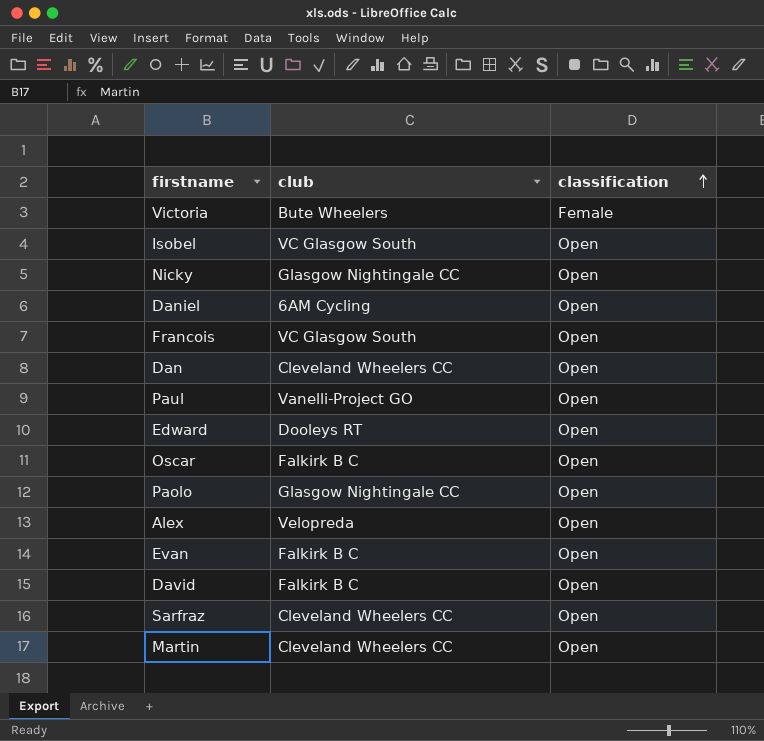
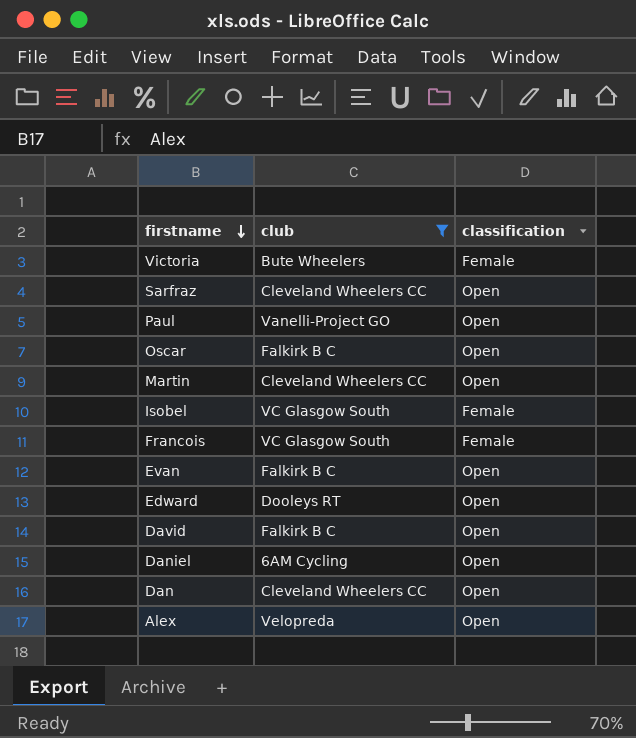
filter: none -> club != Glasgow Nightingale CC
row order: classification ascending -> firstname descending
Isobel | classification: Open -> Female
Francois | classification: Open -> Female

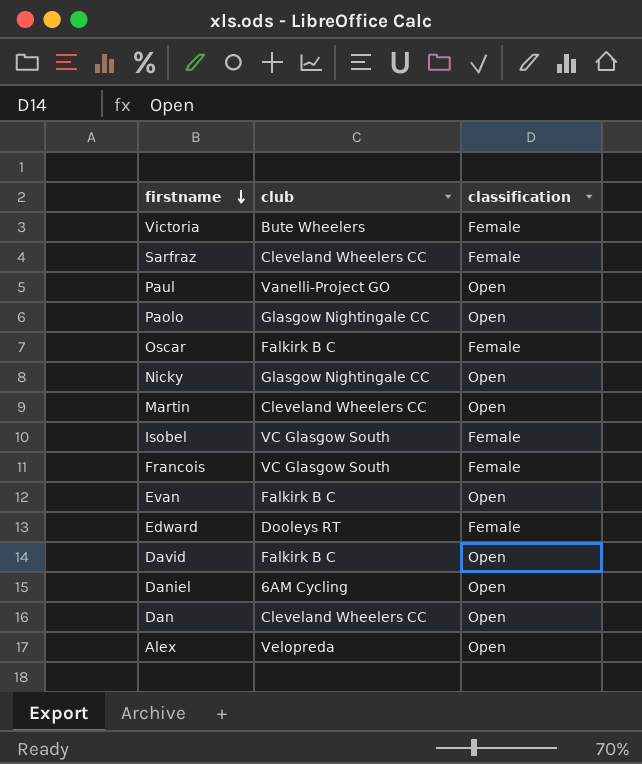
filter: club != Glasgow Nightingale CC -> none
Sarfraz | classification: Open -> Female
Oscar | classification: Open -> Female
Edward | classification: Open -> Female

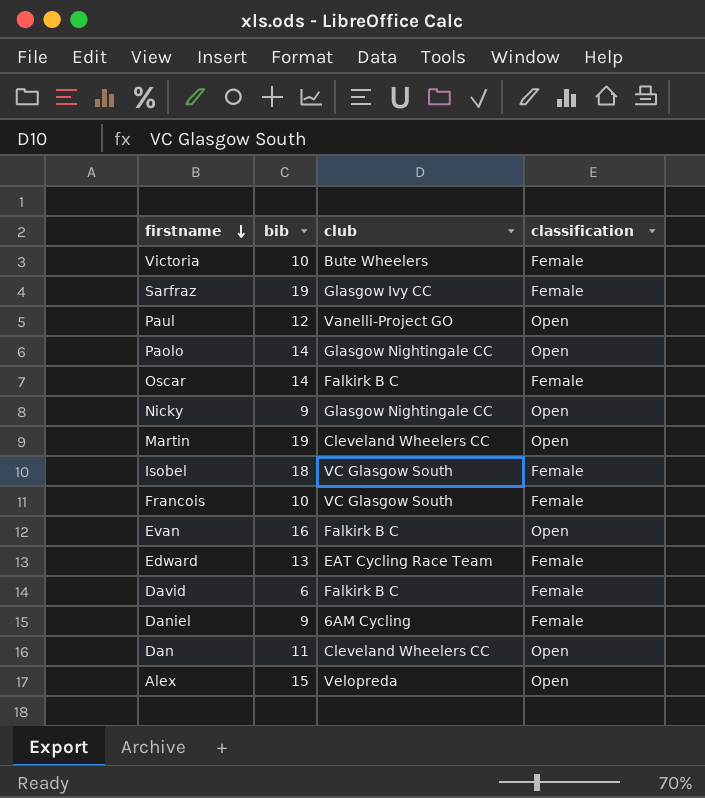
column bib | position: none -> 2
Sarfraz | club: Cleveland Wheelers CC -> Glasgow Ivy CC
Edward | club: Dooleys RT -> EAT Cycling Race Team
David | classification: Open -> Female
Daniel | classification: Open -> Female

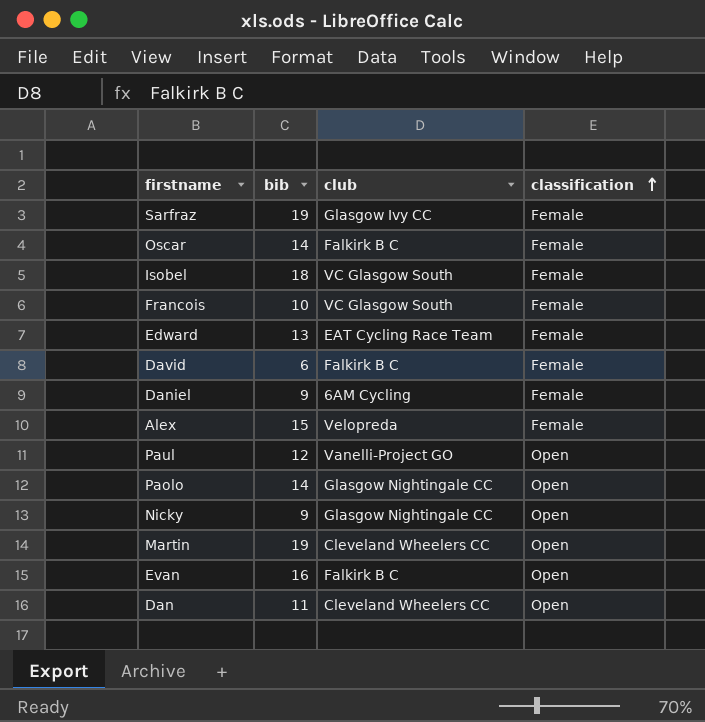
row order: firstname descending -> classification ascending
row Victoria: 10 | Bute Wheelers | Female -> none
Alex | classification: Open -> Female

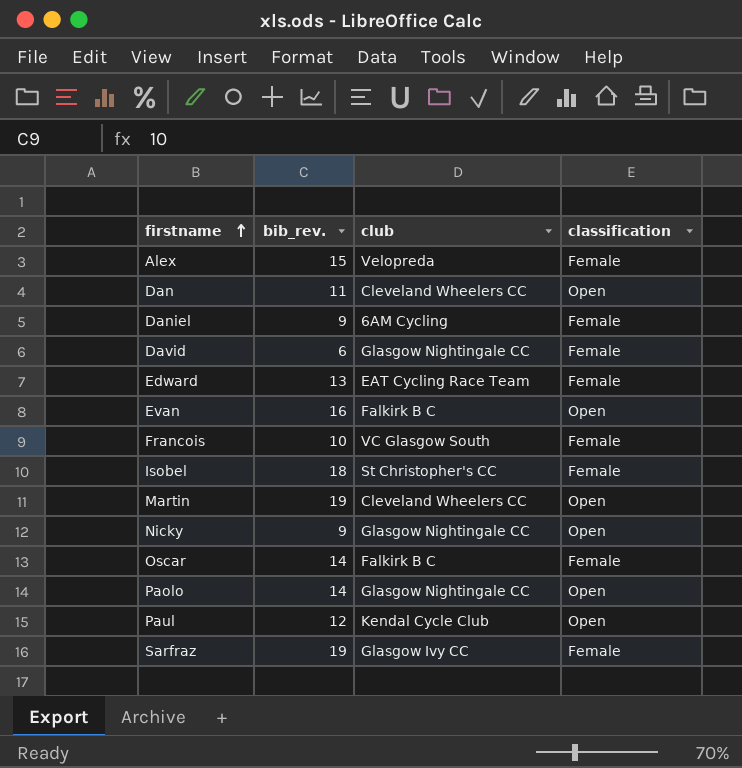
row order: classification ascending -> firstname ascending
column name: bib -> bib_rev.
David | club: Falkirk B C -> Glasgow Nightingale CC
Isobel | club: VC Glasgow South -> St Christopher's CC
Paul | club: Vanelli-Project GO -> Kendal Cycle Club

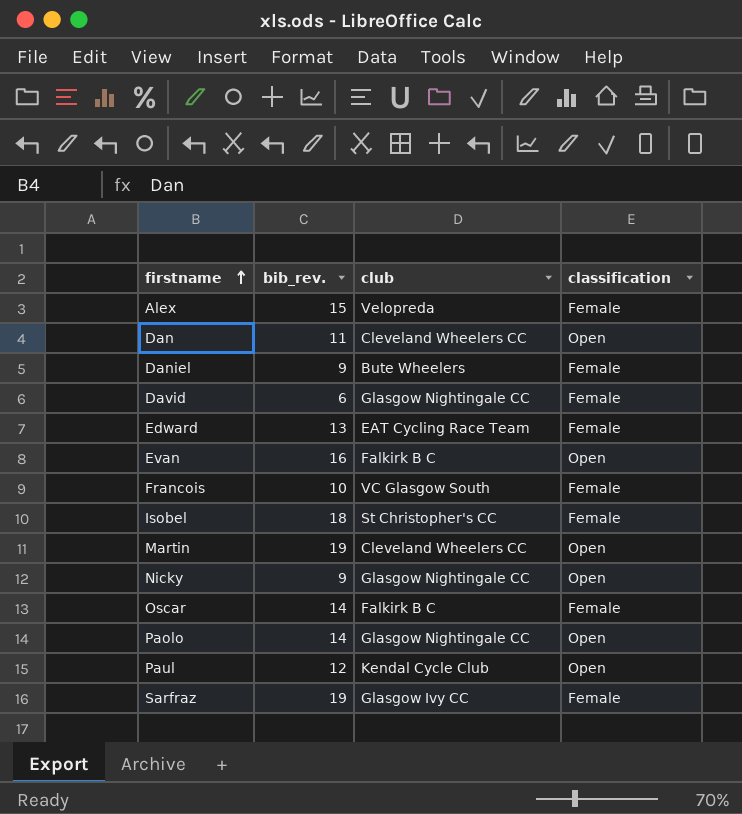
Daniel | club: 6AM Cycling -> Bute Wheelers

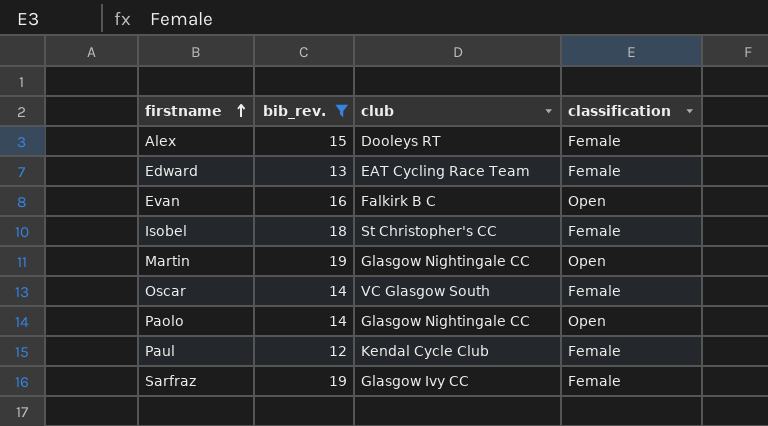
filter: none -> bib_rev. >= 12
Alex | club: Velopreda -> Dooleys RT
Martin | club: Cleveland Wheelers CC -> Glasgow Nightingale CC
Oscar | club: Falkirk B C -> VC Glasgow South
Paul | classification: Open -> Female

